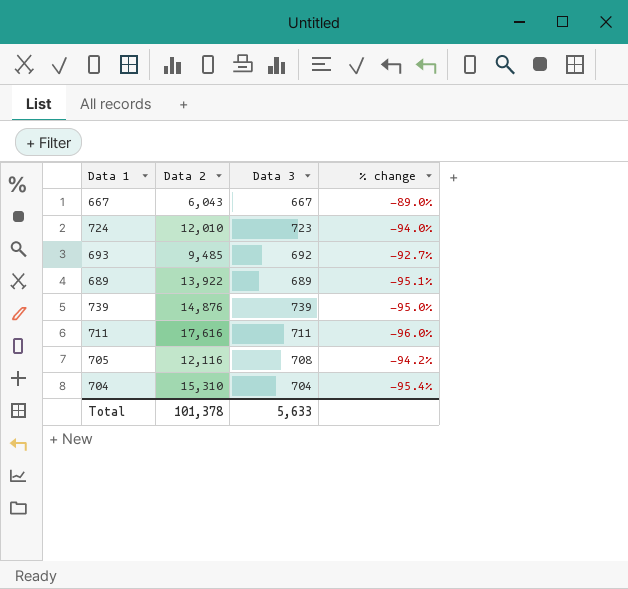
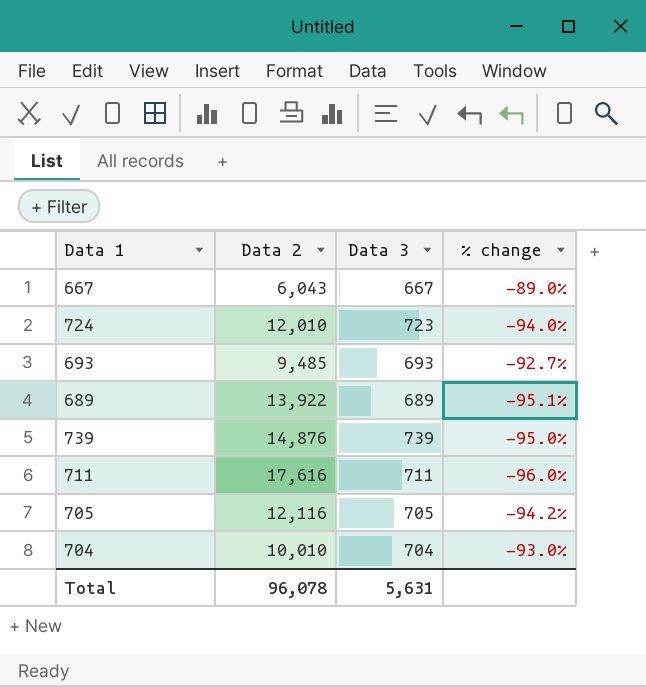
693 | Data 3: 692 -> 693
705 | Data 3: 708 -> 705
704 | Data 2: 15,310 -> 10,010
704 | % change: -95.4% -> -93.0%
Total | Data 2: 101,378 -> 96,078
Total | Data 3: 5,633 -> 5,631

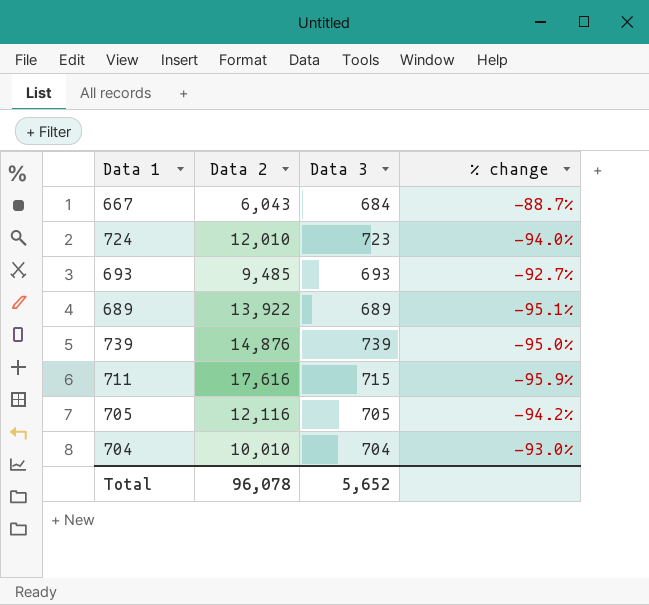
667 | Data 3: 667 -> 684
667 | % change: -89.0% -> -88.7%
711 | Data 3: 711 -> 715
711 | % change: -96.0% -> -95.9%
Total | Data 3: 5,631 -> 5,652

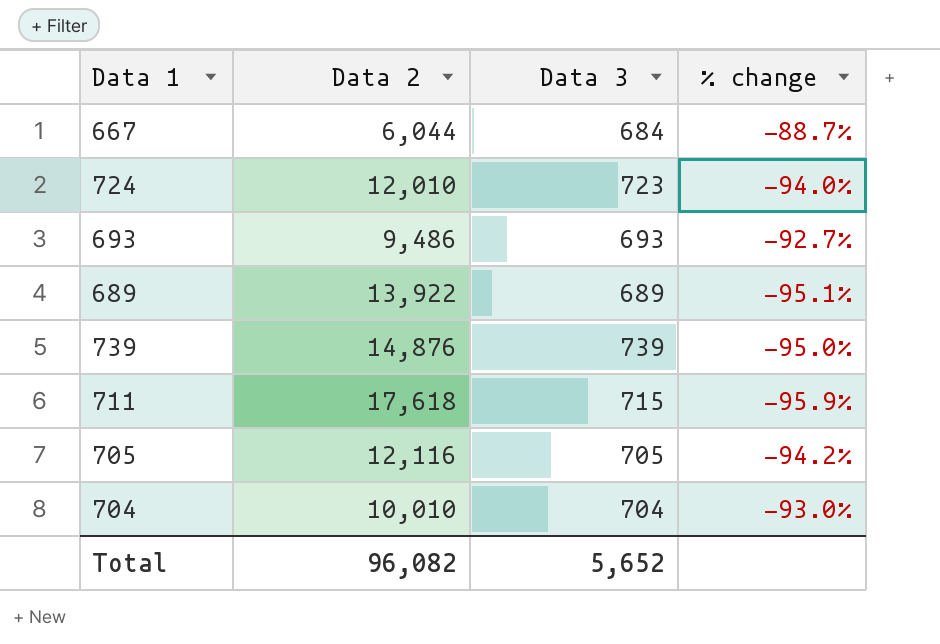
667 | Data 2: 6,043 -> 6,044
693 | Data 2: 9,485 -> 9,486
711 | Data 2: 17,616 -> 17,618
Total | Data 2: 96,078 -> 96,082

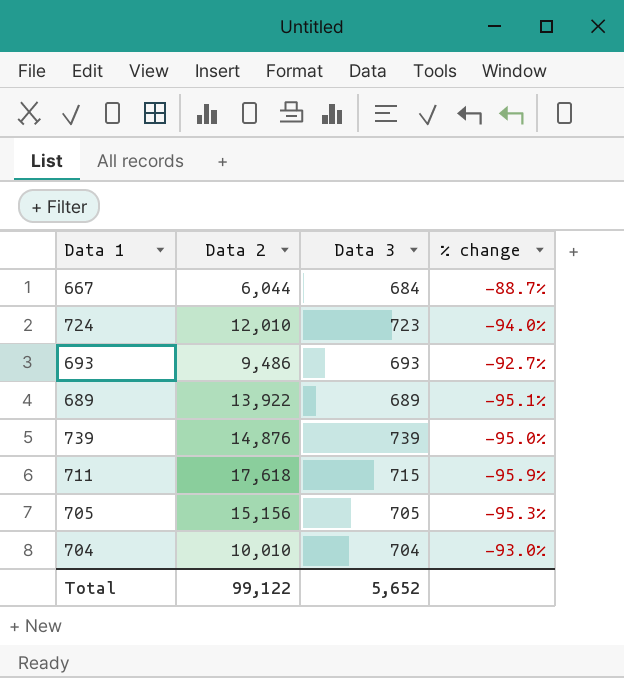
705 | Data 2: 12,116 -> 15,156
705 | % change: -94.2% -> -95.3%
Total | Data 2: 96,082 -> 99,122

